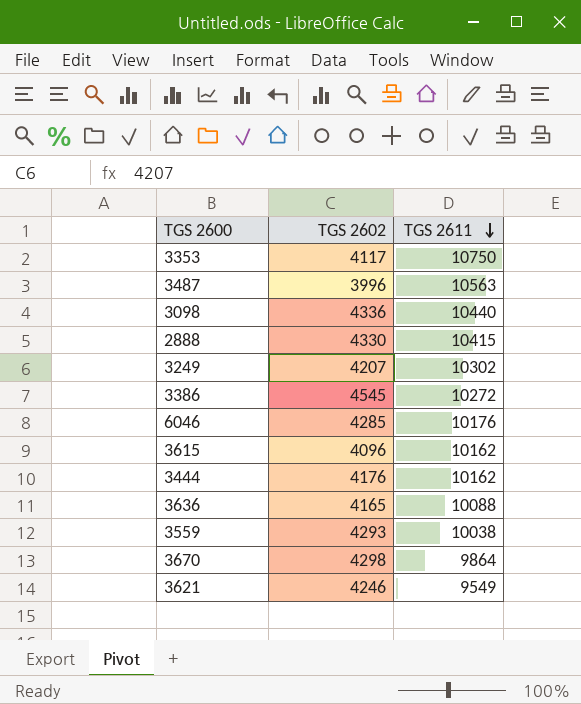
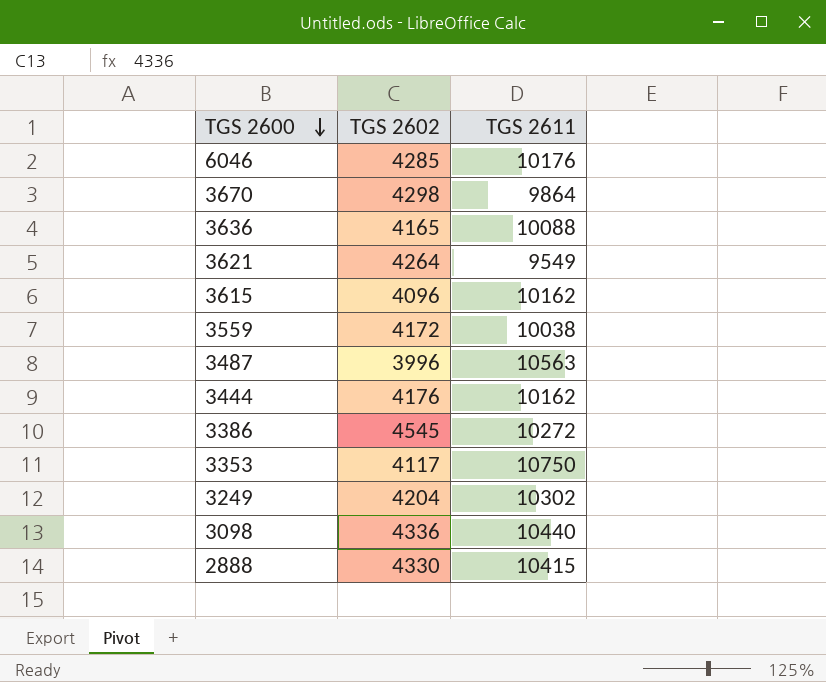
row order: TGS 2611 descending -> TGS 2600 descending
3621 | TGS 2602: 4246 -> 4264
3559 | TGS 2602: 4293 -> 4172
3249 | TGS 2602: 4207 -> 4204

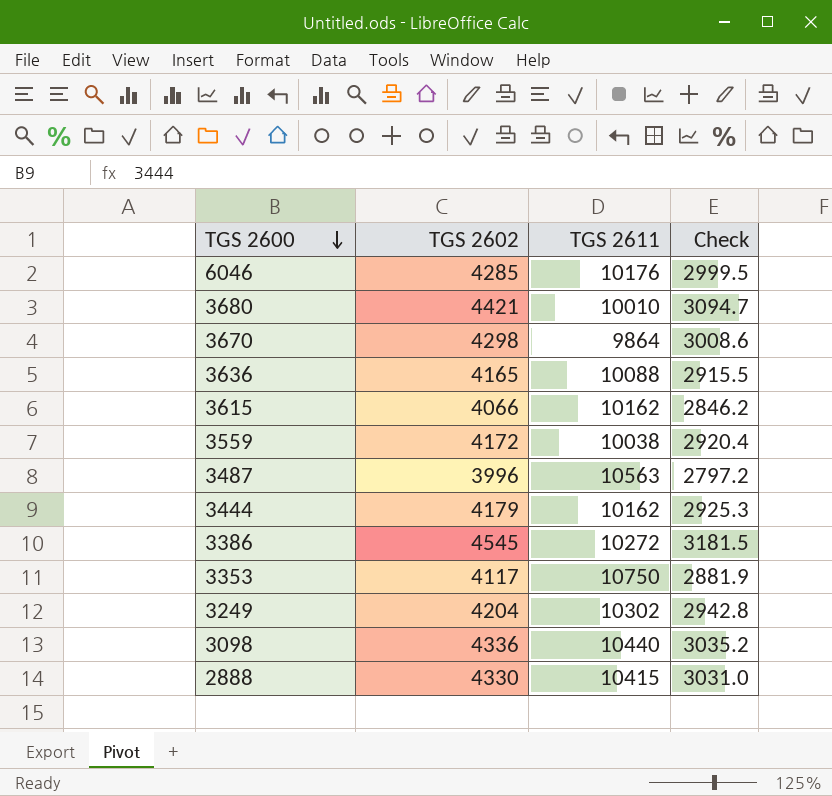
column Check | formula: none -> [TGS 2602] * 0.7
row 3621: 4264 | 9549 -> none
row 3680: none -> 4421 | 10010 | 3094.7
3615 | TGS 2602: 4096 -> 4066
3444 | TGS 2602: 4176 -> 4179

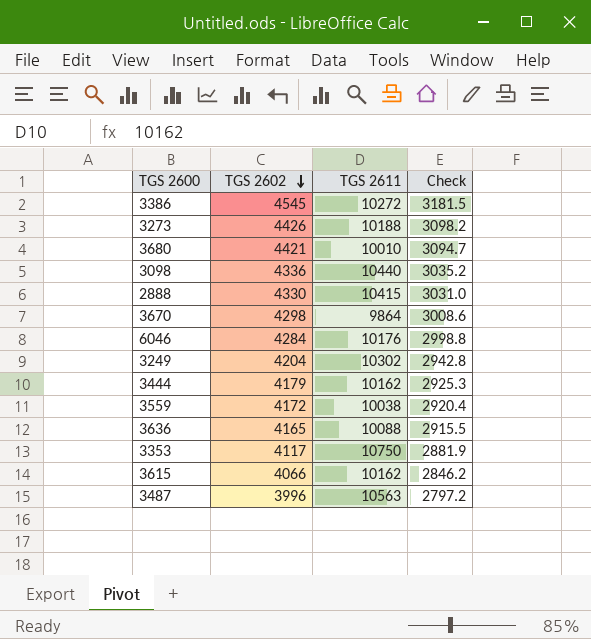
row order: TGS 2600 descending -> TGS 2602 descending
row 3273: none -> 4426 | 10188 | 3098.2
6046 | TGS 2602: 4285 -> 4284
6046 | Check: 2999.5 -> 2998.8

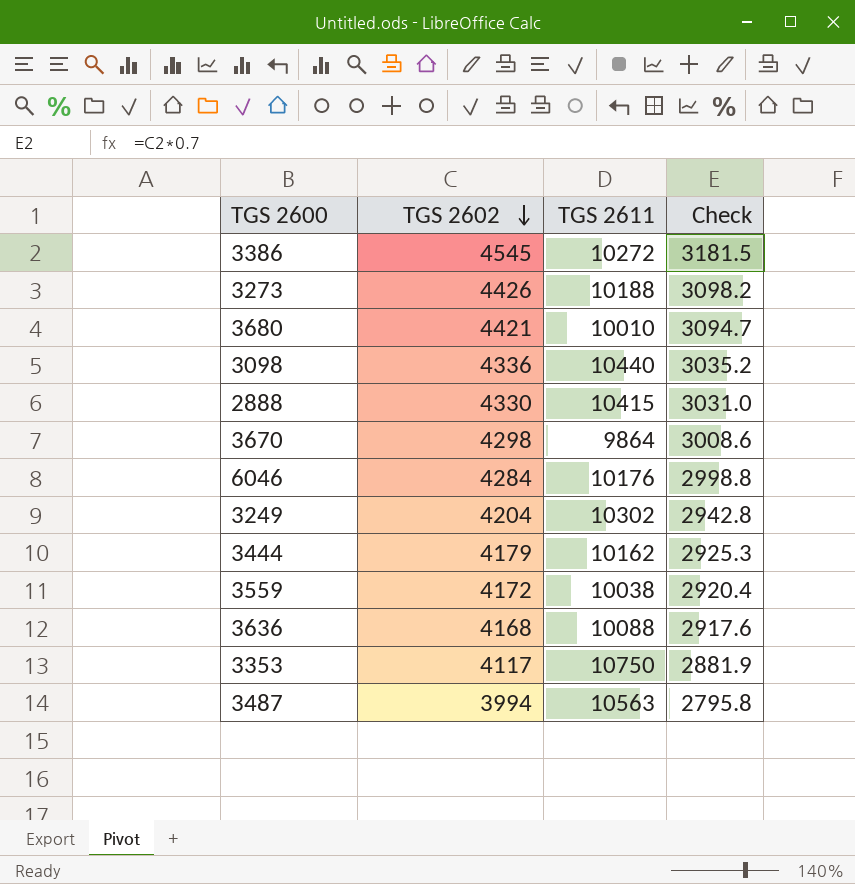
row 3615: 4066 | 10162 | 2846.2 -> none
3636 | TGS 2602: 4165 -> 4168
3636 | Check: 2915.5 -> 2917.6
3487 | TGS 2602: 3996 -> 3994
3487 | Check: 2797.2 -> 2795.8

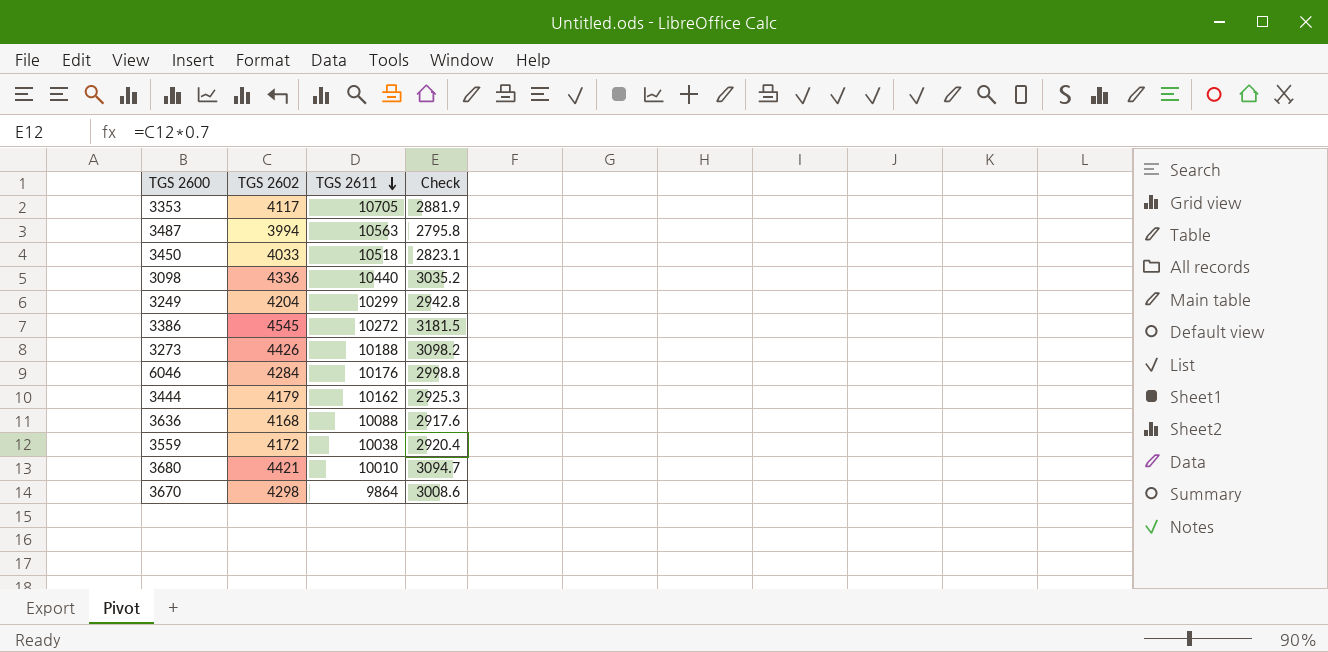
row order: TGS 2602 descending -> TGS 2611 descending
row 2888: 4330 | 10415 | 3031.0 -> none
3353 | TGS 2611: 10750 -> 10705
row 3450: none -> 4033 | 10518 | 2823.1
3249 | TGS 2611: 10302 -> 10299

